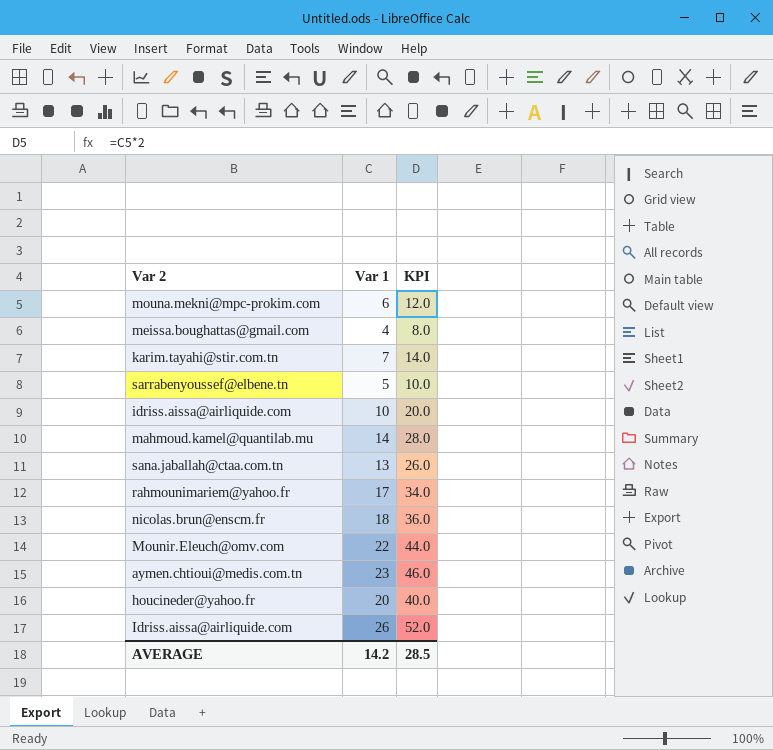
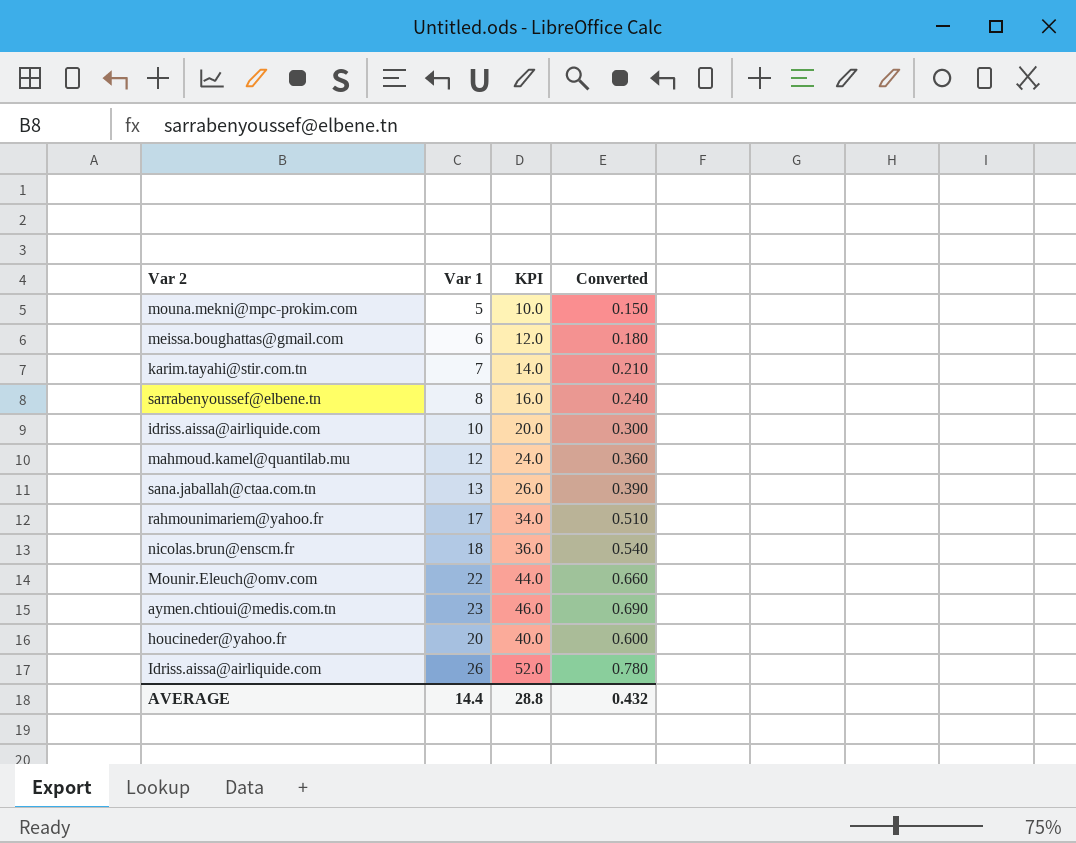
column Converted | formula: none -> [Var 1] * 0.03
mouna.mekni@mpc-prokim.com | Var 1: 6 -> 5
mouna.mekni@mpc-prokim.com | KPI: 12.0 -> 10.0
meissa.boughattas@gmail.com | Var 1: 4 -> 6
meissa.boughattas@gmail.com | KPI: 8.0 -> 12.0
sarrabenyoussef@elbene.tn | Var 1: 5 -> 8
sarrabenyoussef@elbene.tn | KPI: 10.0 -> 16.0
mahmoud.kamel@quantilab.mu | Var 1: 14 -> 12
mahmoud.kamel@quantilab.mu | KPI: 28.0 -> 24.0
AVERAGE | Var 1: 14.2 -> 14.4
AVERAGE | KPI: 28.5 -> 28.8

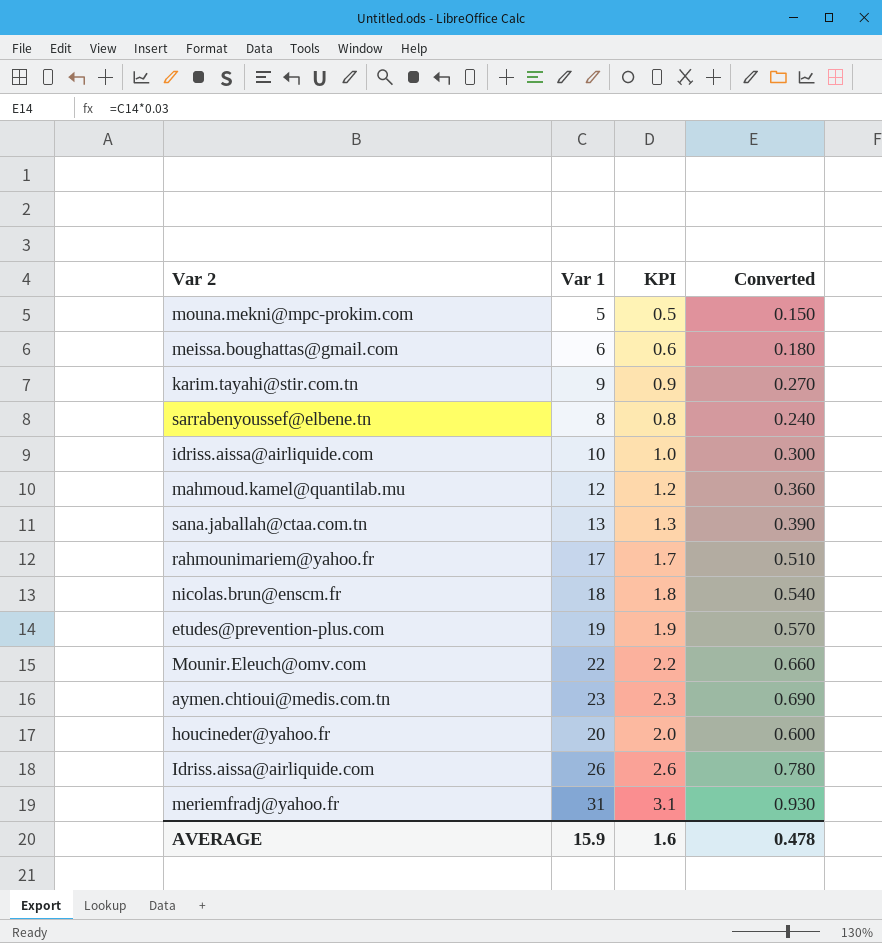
column KPI | formula: [Var 1] * 2 -> [Var 1] * 0.1
karim.tayahi@stir.com.tn | Var 1: 7 -> 9
karim.tayahi@stir.com.tn | Converted: 0.210 -> 0.270
row etudes@prevention-plus.com: none -> 19 | 1.9 | 0.570
row meriemfradj@yahoo.fr: none -> 31 | 3.1 | 0.930
AVERAGE | Var 1: 14.4 -> 15.9
AVERAGE | KPI: 28.8 -> 1.6
AVERAGE | Converted: 0.432 -> 0.478

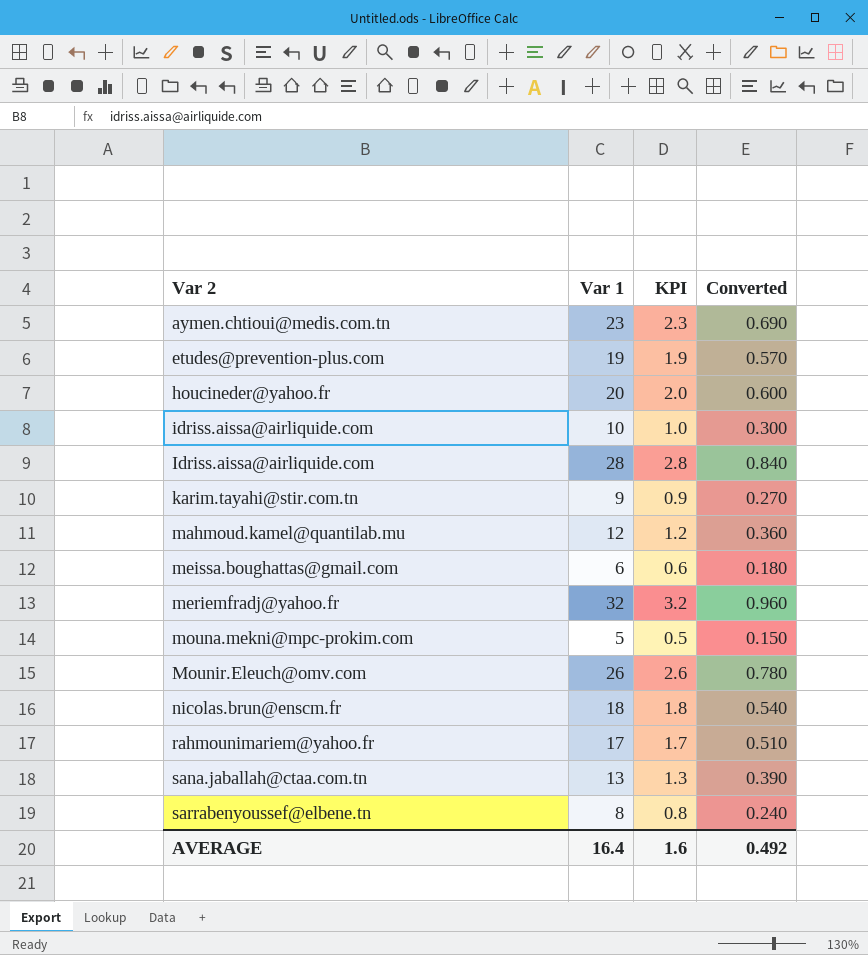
row order: none -> Var 2 ascending
Idriss.aissa@airliquide.com | Var 1: 26 -> 28
Idriss.aissa@airliquide.com | KPI: 2.6 -> 2.8
Idriss.aissa@airliquide.com | Converted: 0.780 -> 0.840
meriemfradj@yahoo.fr | Var 1: 31 -> 32
meriemfradj@yahoo.fr | KPI: 3.1 -> 3.2
meriemfradj@yahoo.fr | Converted: 0.930 -> 0.960
Mounir.Eleuch@omv.com | Var 1: 22 -> 26
Mounir.Eleuch@omv.com | KPI: 2.2 -> 2.6
Mounir.Eleuch@omv.com | Converted: 0.660 -> 0.780
AVERAGE | Var 1: 15.9 -> 16.4
AVERAGE | Converted: 0.478 -> 0.492

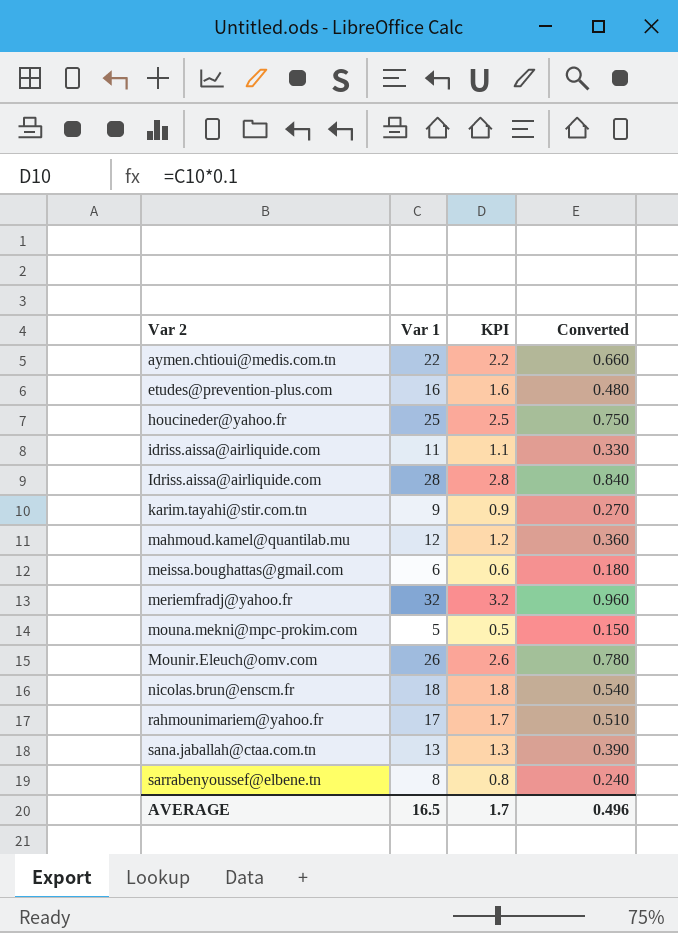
aymen.chtioui@medis.com.tn | Var 1: 23 -> 22
aymen.chtioui@medis.com.tn | KPI: 2.3 -> 2.2
aymen.chtioui@medis.com.tn | Converted: 0.690 -> 0.660
etudes@prevention-plus.com | Var 1: 19 -> 16
etudes@prevention-plus.com | KPI: 1.9 -> 1.6
etudes@prevention-plus.com | Converted: 0.570 -> 0.480
houcineder@yahoo.fr | Var 1: 20 -> 25
houcineder@yahoo.fr | KPI: 2.0 -> 2.5
houcineder@yahoo.fr | Converted: 0.600 -> 0.750
idriss.aissa@airliquide.com | Var 1: 10 -> 11
idriss.aissa@airliquide.com | KPI: 1.0 -> 1.1
idriss.aissa@airliquide.com | Converted: 0.300 -> 0.330
AVERAGE | Var 1: 16.4 -> 16.5
AVERAGE | KPI: 1.6 -> 1.7
AVERAGE | Converted: 0.492 -> 0.496

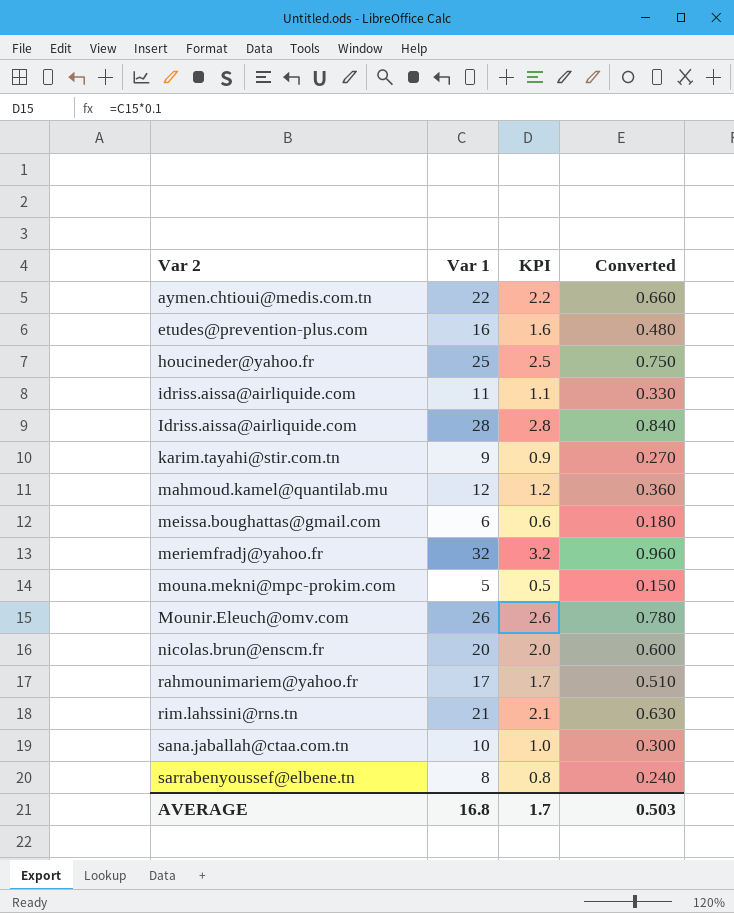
nicolas.brun@enscm.fr | Var 1: 18 -> 20
nicolas.brun@enscm.fr | KPI: 1.8 -> 2.0
nicolas.brun@enscm.fr | Converted: 0.540 -> 0.600
row rim.lahssini@rns.tn: none -> 21 | 2.1 | 0.630
sana.jaballah@ctaa.com.tn | Var 1: 13 -> 10
sana.jaballah@ctaa.com.tn | KPI: 1.3 -> 1.0
sana.jaballah@ctaa.com.tn | Converted: 0.390 -> 0.300
AVERAGE | Var 1: 16.5 -> 16.8
AVERAGE | Converted: 0.496 -> 0.503

